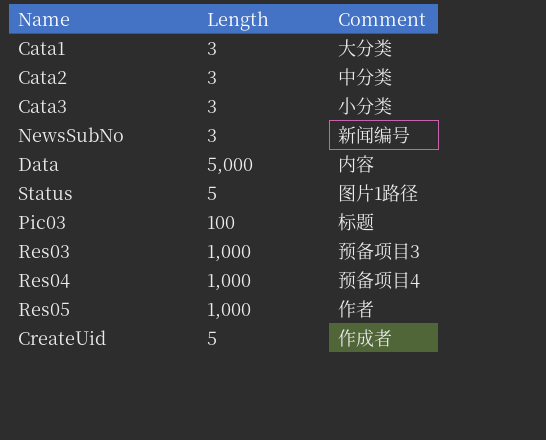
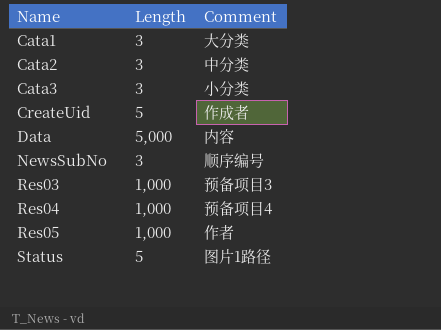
row order: none -> Name ascending
row Pic03: 100 | 标题 -> none
NewsSubNo | Comment: 新闻编号 -> 顺序编号

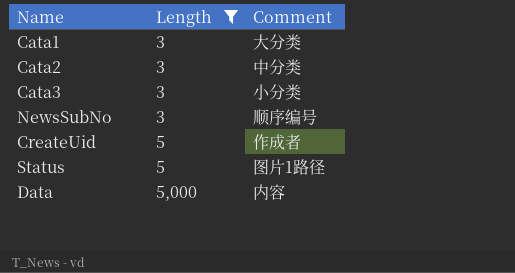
filter: none -> Length != 1,000
row order: Name ascending -> Length ascending

